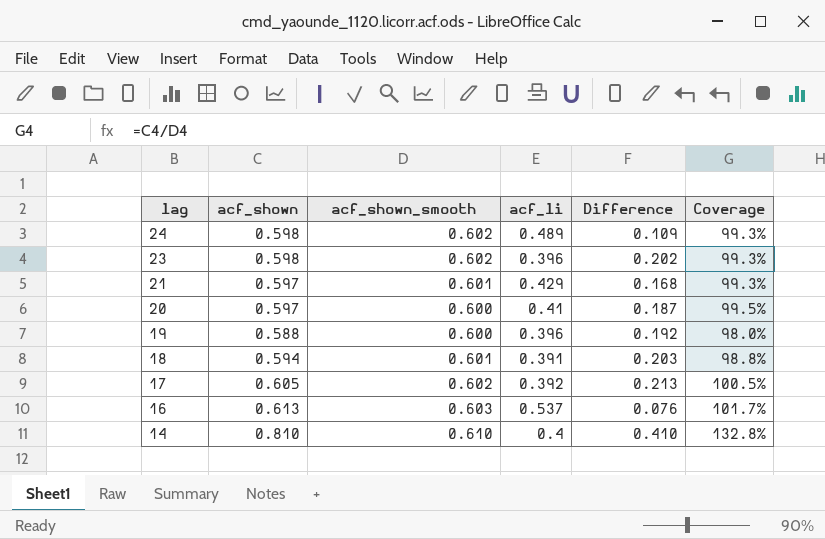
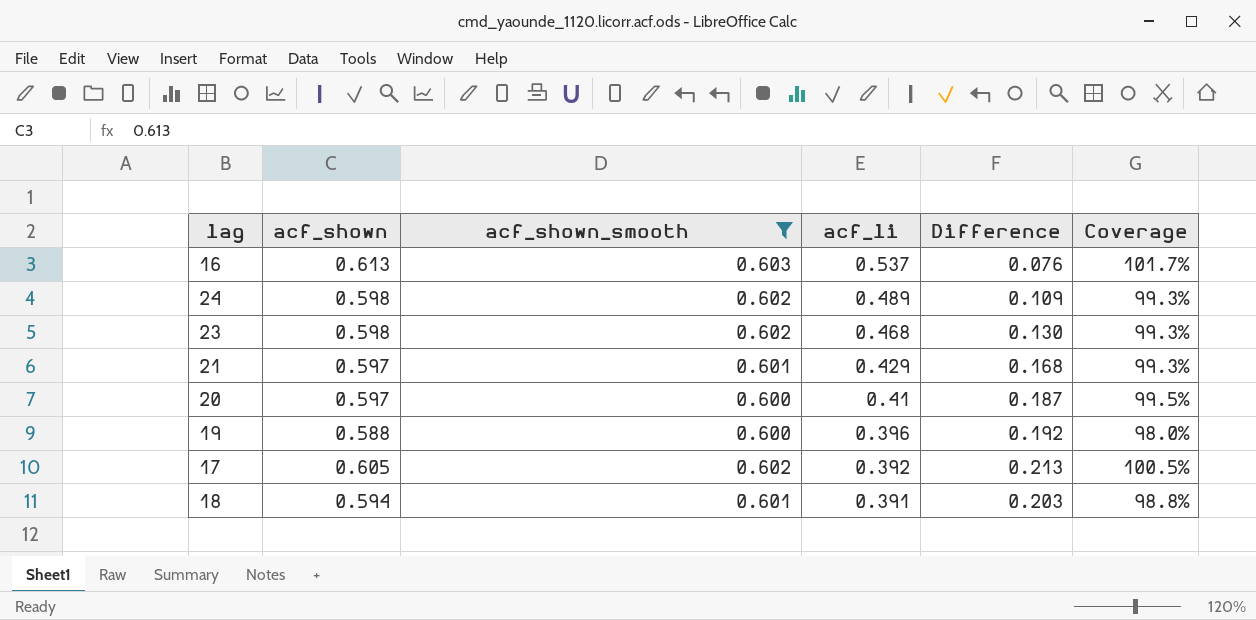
filter: none -> acf_shown_smooth != 0.610
row order: lag descending -> acf_li descending
23 | acf_li: 0.396 -> 0.468
23 | Difference: 0.202 -> 0.130

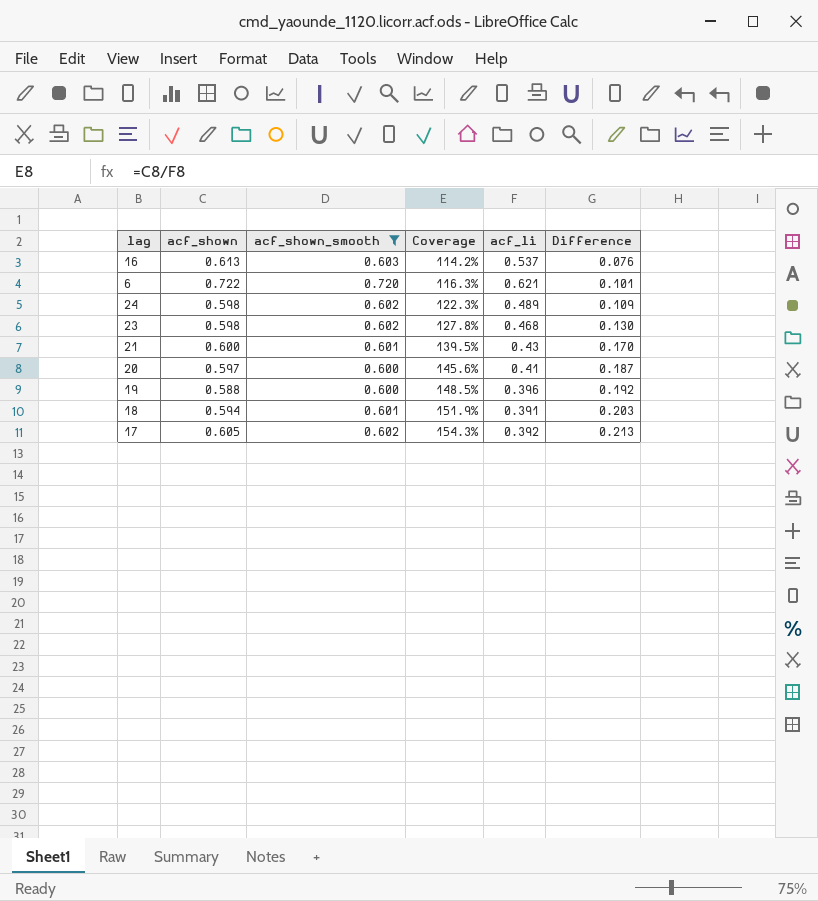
row order: acf_li descending -> Coverage ascending
column Coverage | formula: [acf_shown] / [acf_shown_smooth] -> [acf_shown] / [acf_li]
column Coverage | position: 6 -> 4
row 6: none -> 0.722 | 0.720 | 116.3% | 0.621 | 0.101
21 | acf_shown: 0.597 -> 0.600
21 | acf_li: 0.429 -> 0.43
21 | Difference: 0.168 -> 0.170

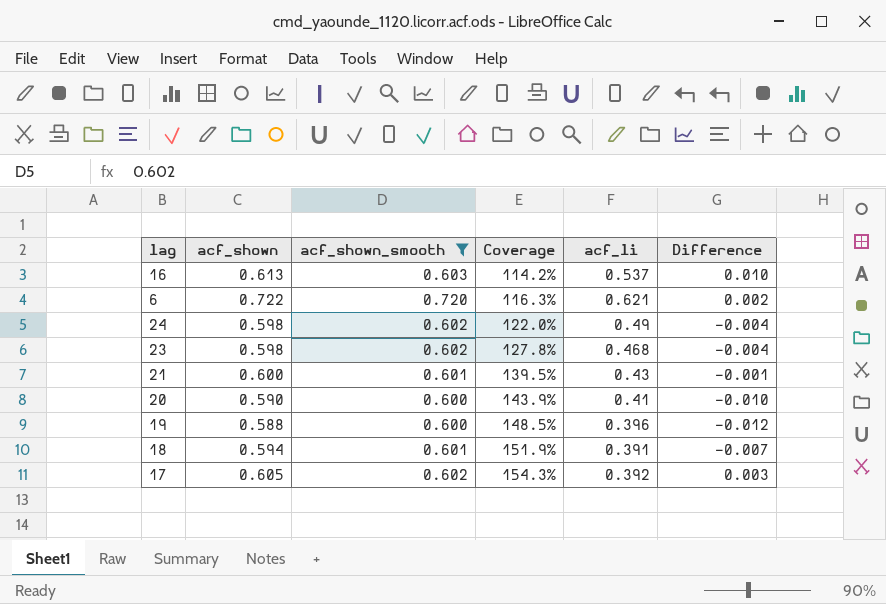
column Difference | formula: [acf_shown] - [acf_li] -> [acf_shown] - [acf_shown_smooth]
24 | Coverage: 122.3% -> 122.0%
24 | acf_li: 0.489 -> 0.49
20 | acf_shown: 0.597 -> 0.590
20 | Coverage: 145.6% -> 143.9%

